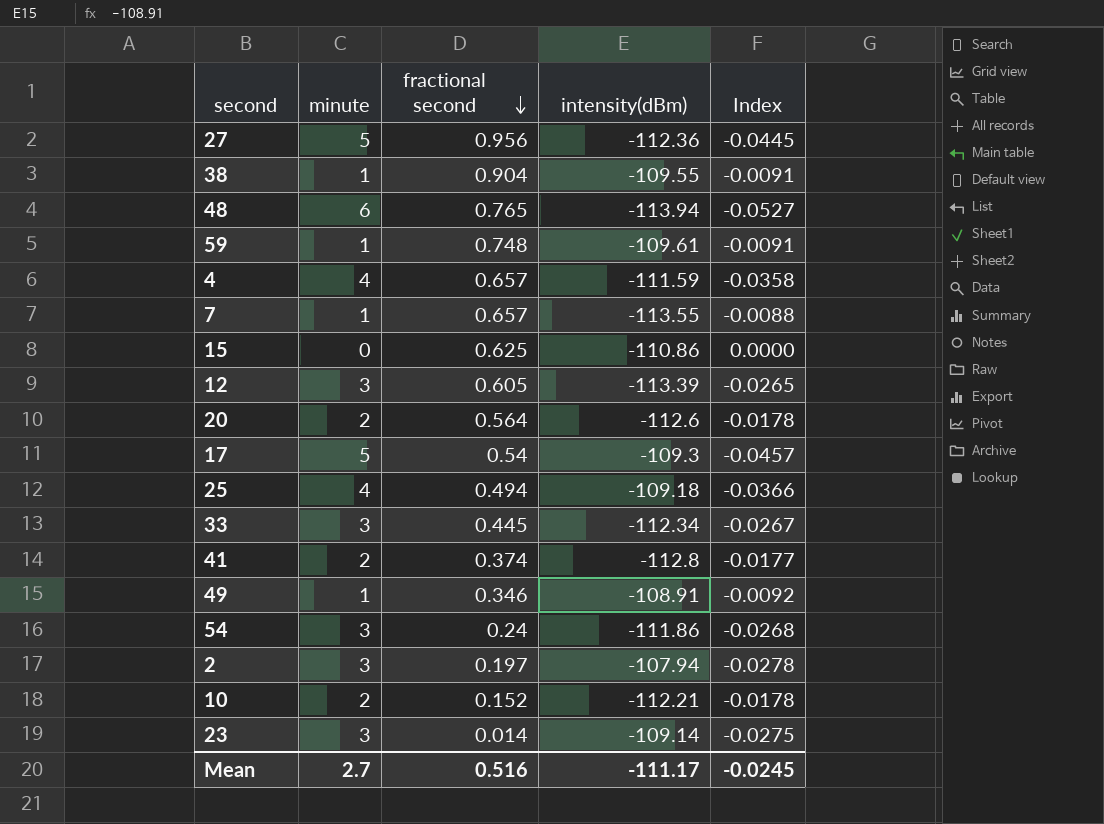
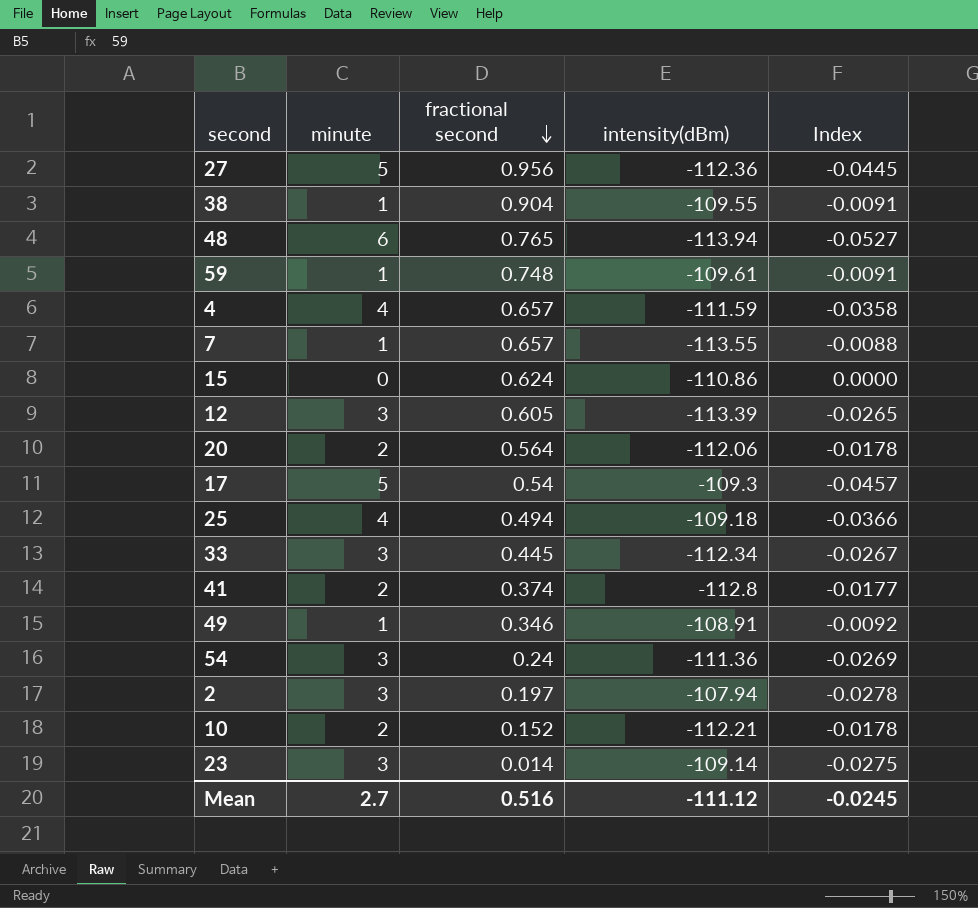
15 | fractional second: 0.625 -> 0.624
20 | intensity(dBm): -112.6 -> -112.06
54 | intensity(dBm): -111.86 -> -111.36
54 | Index: -0.0268 -> -0.0269
Mean | intensity(dBm): -111.17 -> -111.12

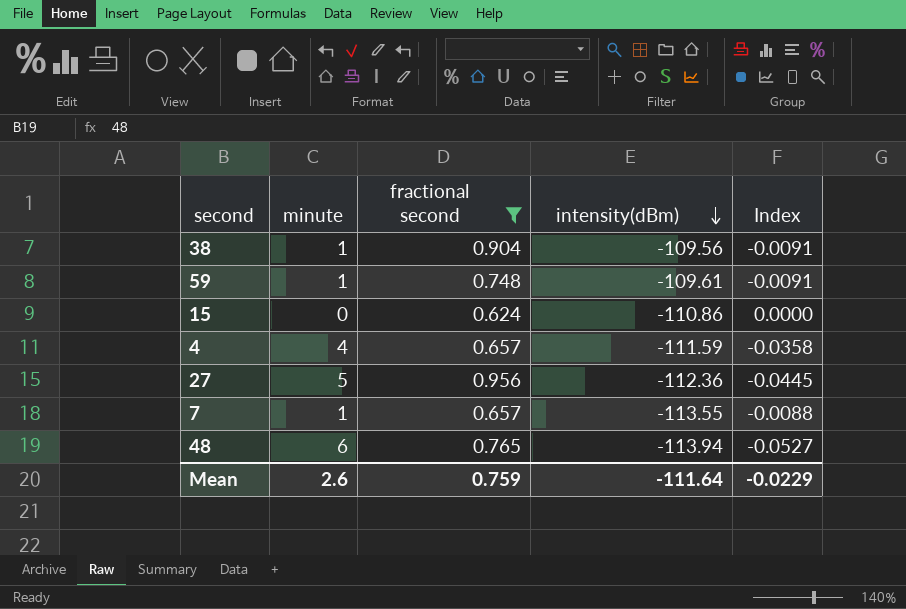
filter: none -> fractional second >= 0.624
row order: fractional second descending -> intensity(dBm) descending
38 | intensity(dBm): -109.55 -> -109.56
Mean | minute: 2.7 -> 2.6
Mean | fractional second: 0.516 -> 0.759
Mean | intensity(dBm): -111.12 -> -111.64
Mean | Index: -0.0245 -> -0.0229

